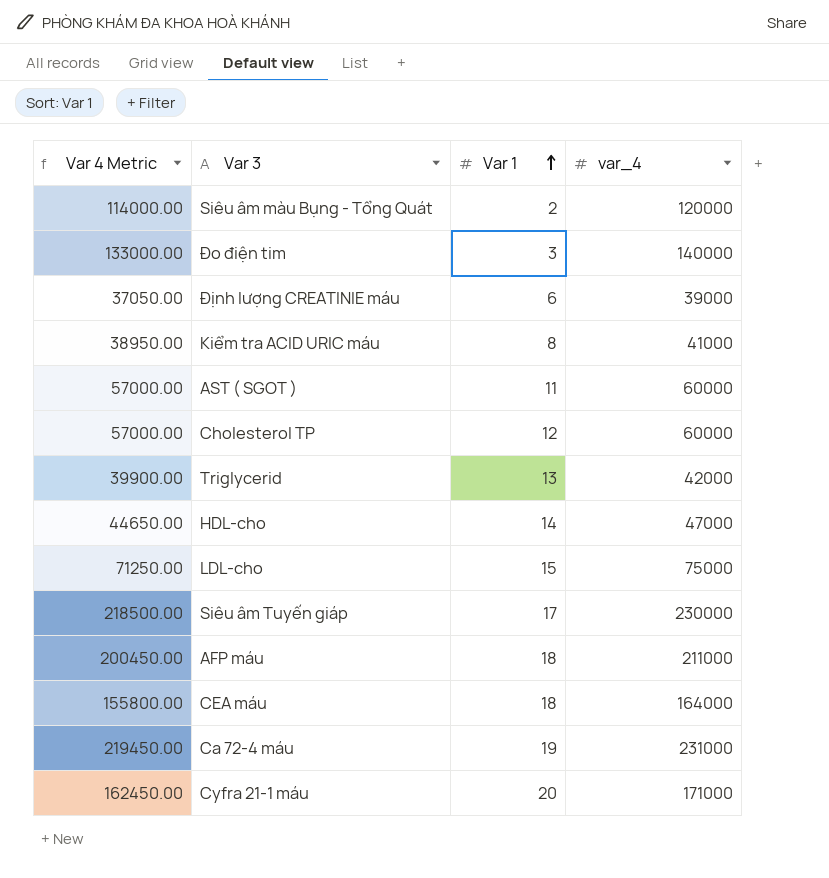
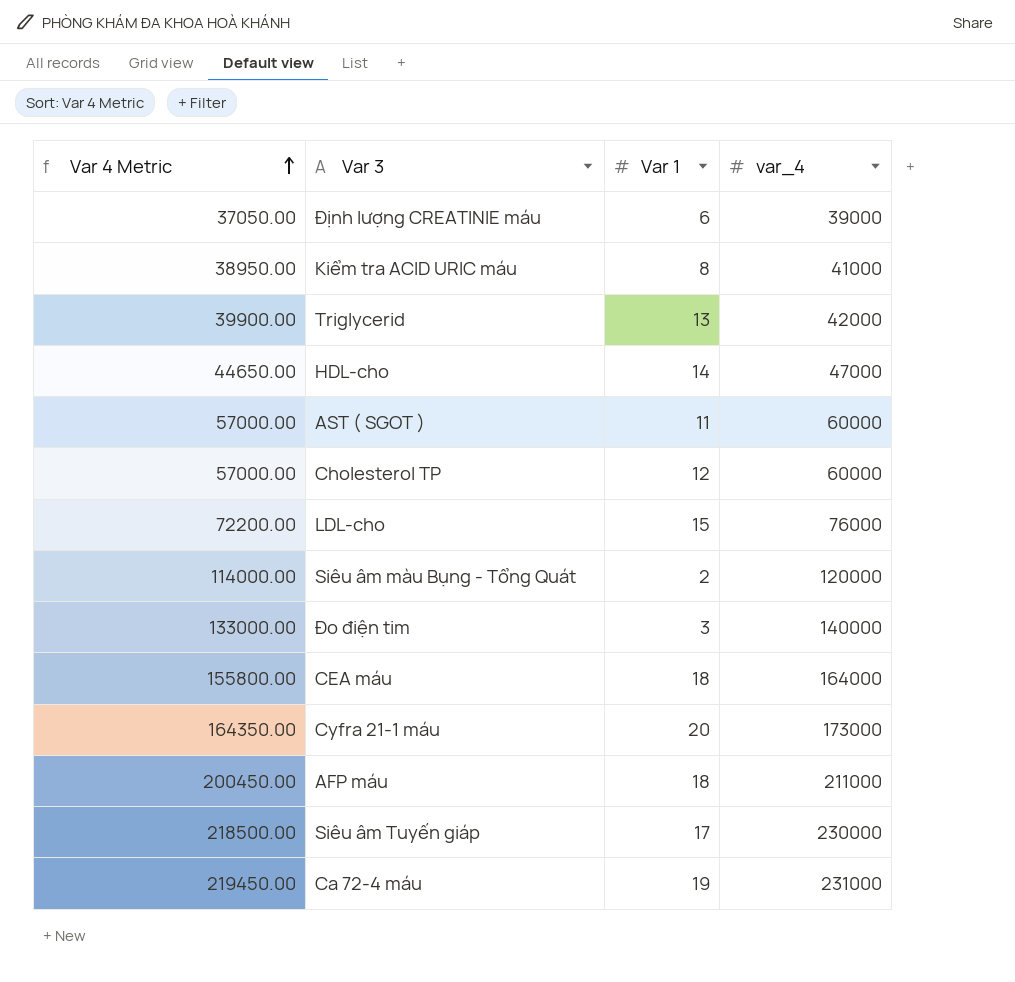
row order: Var 1 ascending -> Var 4 Metric ascending
LDL-cho | Var 4 Metric: 71250.00 -> 72200.00
LDL-cho | var_4: 75000 -> 76000
Cyfra 21-1 máu | Var 4 Metric: 162450.00 -> 164350.00
Cyfra 21-1 máu | var_4: 171000 -> 173000

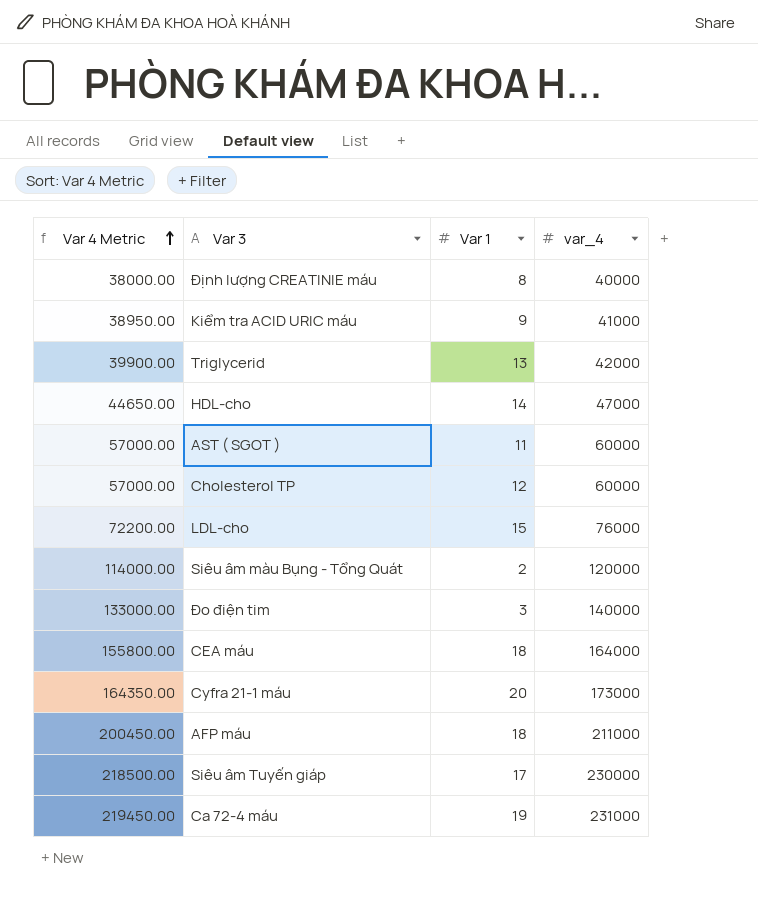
Định lượng CREATINIE máu | Var 4 Metric: 37050.00 -> 38000.00
Định lượng CREATINIE máu | Var 1: 6 -> 8
Định lượng CREATINIE máu | var_4: 39000 -> 40000
Kiểm tra ACID URIC máu | Var 1: 8 -> 9

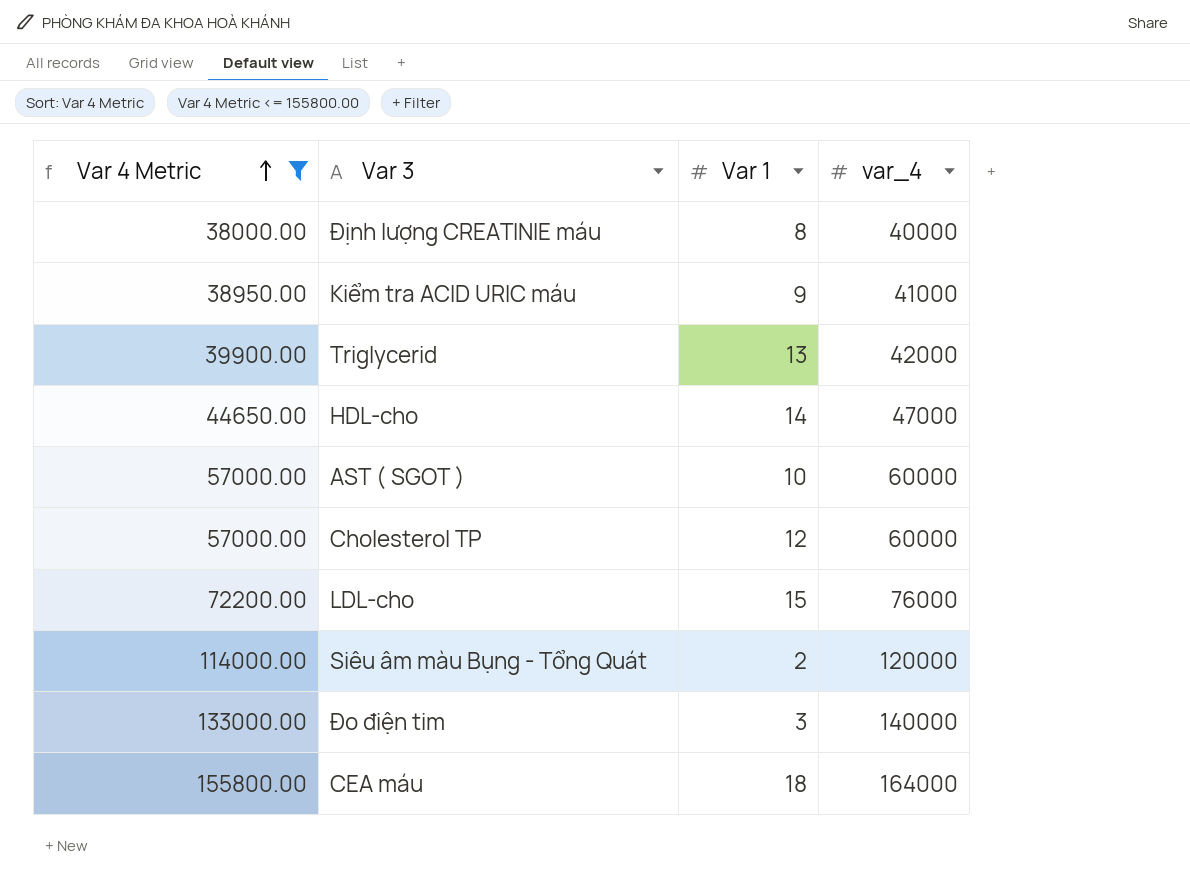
filter: none -> Var 4 Metric <= 155800.00
AST ( SGOT ) | Var 1: 11 -> 10

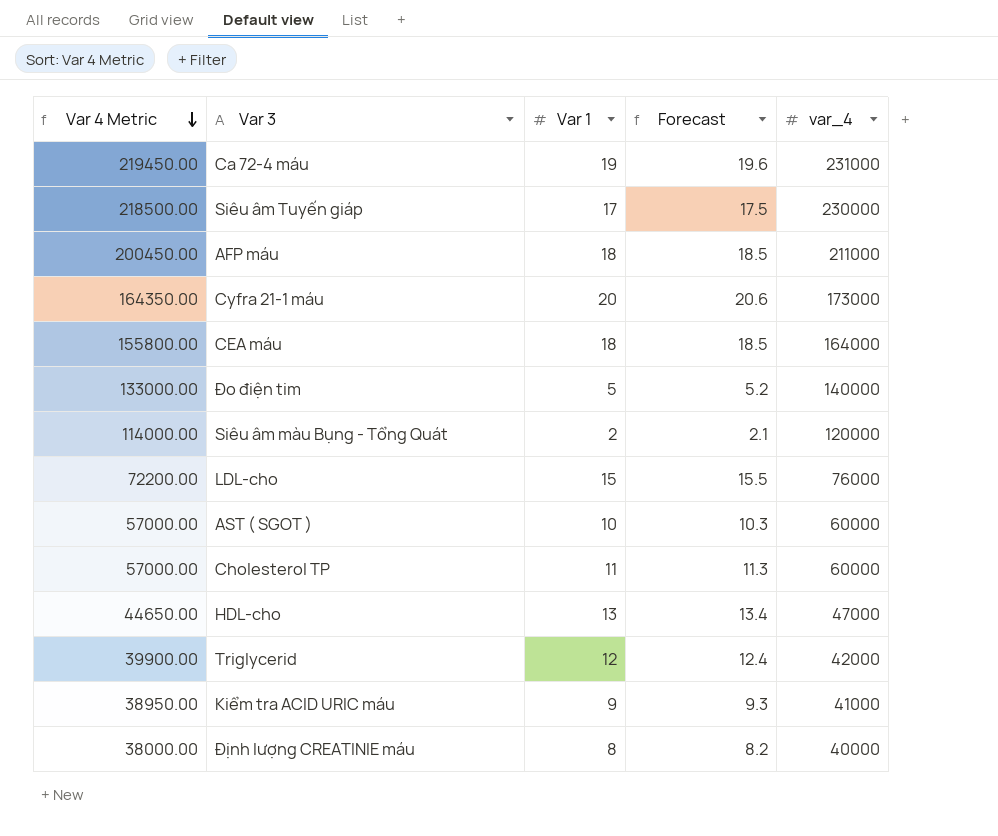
filter: Var 4 Metric <= 155800.00 -> none
row order: Var 4 Metric ascending -> Var 4 Metric descending
column Forecast | formula: none -> [Var 1] * 1.03
Đo điện tim | Var 1: 3 -> 5
Cholesterol TP | Var 1: 12 -> 11
HDL-cho | Var 1: 14 -> 13
Triglycerid | Var 1: 13 -> 12

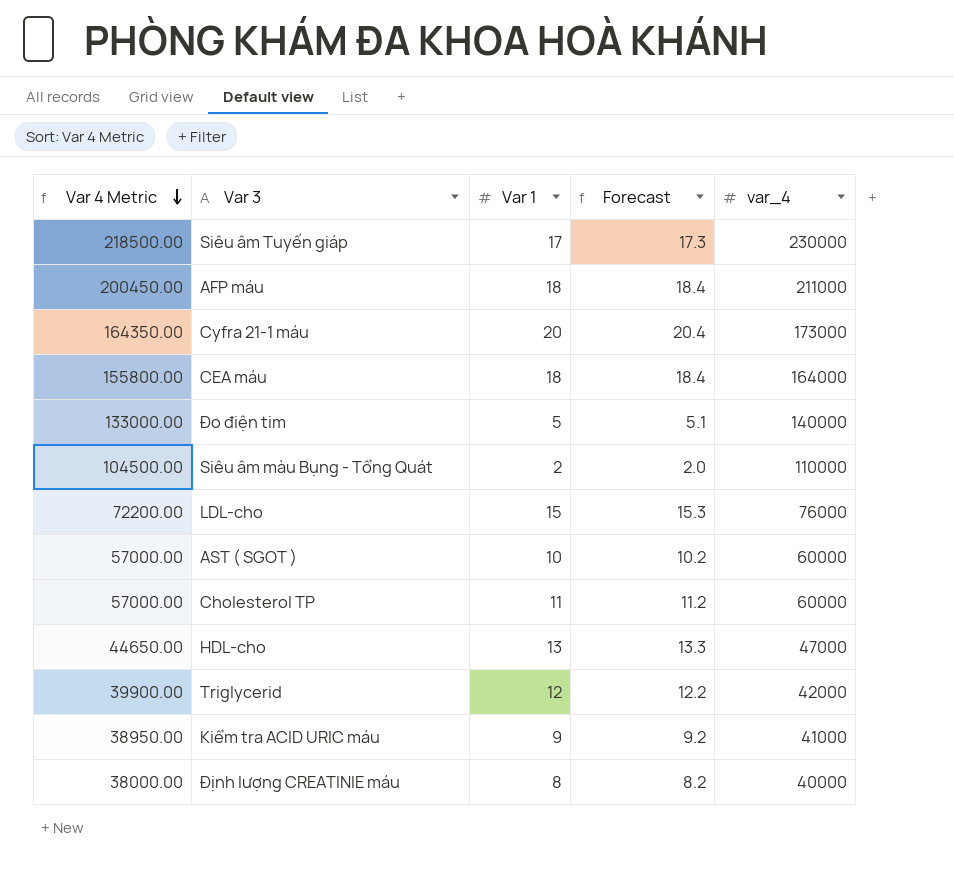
column Forecast | formula: [Var 1] * 1.03 -> [Var 1] * 1.02
row Ca 72-4 máu: 219450.00 | 19 | 19.6 | 231000 -> none
Siêu âm màu Bụng - Tổng Quát | Var 4 Metric: 114000.00 -> 104500.00
Siêu âm màu Bụng - Tổng Quát | var_4: 120000 -> 110000

